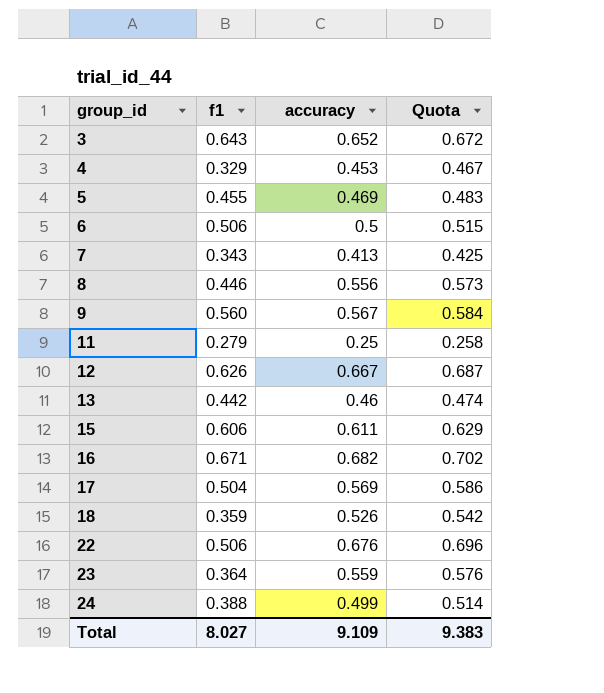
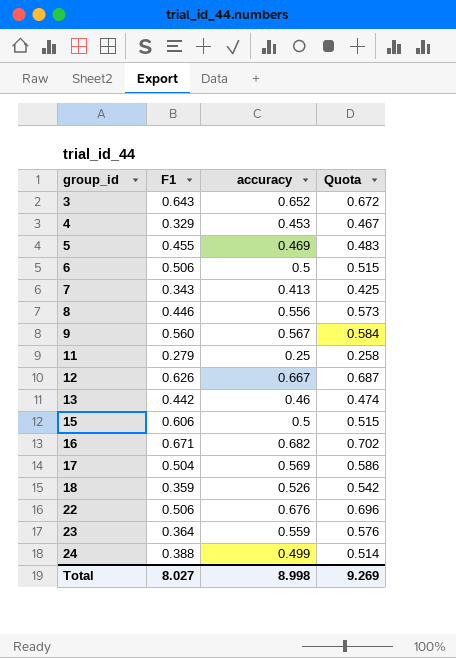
column name: f1 -> F1
15 | accuracy: 0.611 -> 0.5
15 | Quota: 0.629 -> 0.515
Total | accuracy: 9.109 -> 8.998
Total | Quota: 9.383 -> 9.269

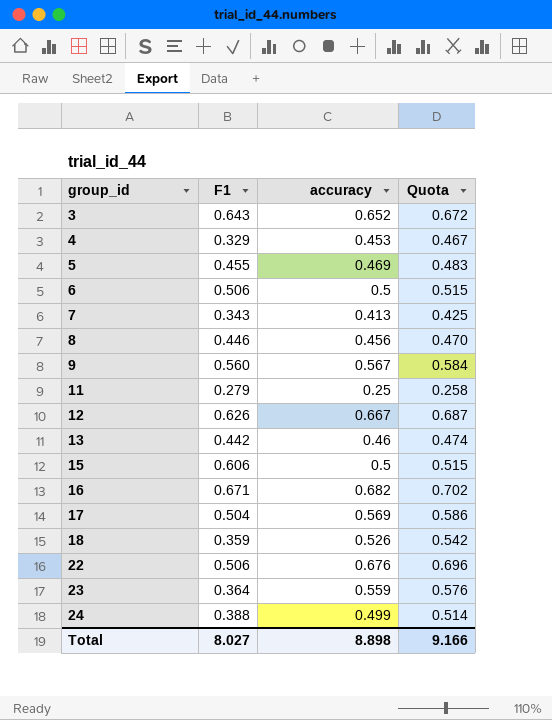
8 | accuracy: 0.556 -> 0.456
8 | Quota: 0.573 -> 0.470
Total | accuracy: 8.998 -> 8.898
Total | Quota: 9.269 -> 9.166

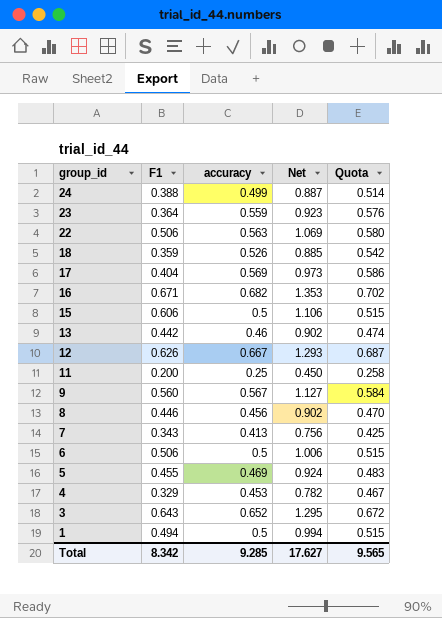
row order: group_id ascending -> group_id descending
column Net | formula: none -> [F1] + [accuracy]
22 | accuracy: 0.676 -> 0.563
22 | Quota: 0.696 -> 0.580
17 | F1: 0.504 -> 0.404
11 | F1: 0.279 -> 0.200
row 1: none -> 0.494 | 0.5 | 0.994 | 0.515
Total | F1: 8.027 -> 8.342
Total | accuracy: 8.898 -> 9.285
Total | Quota: 9.166 -> 9.565

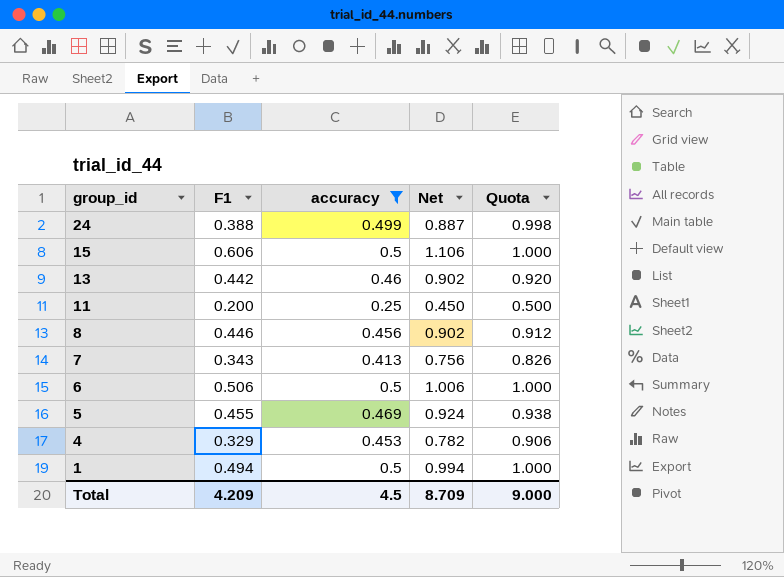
filter: none -> accuracy <= 0.5
column Quota | formula: [accuracy] * 1.03 -> [accuracy] * 2
Total | F1: 8.342 -> 4.209
Total | accuracy: 9.285 -> 4.5
Total | Net: 17.627 -> 8.709
Total | Quota: 9.565 -> 9.000

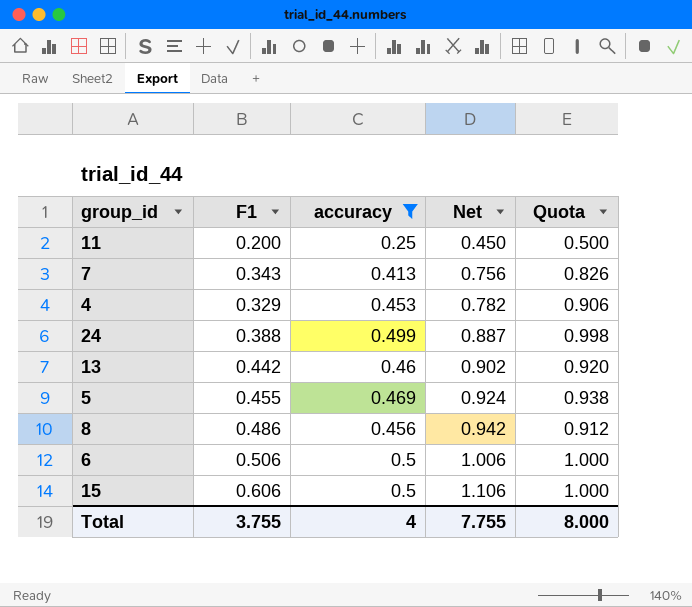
row order: group_id descending -> Net ascending
row 1: 0.494 | 0.5 | 0.994 | 1.000 -> none
8 | F1: 0.446 -> 0.486
8 | Net: 0.902 -> 0.942
Total | F1: 4.209 -> 3.755
Total | accuracy: 4.5 -> 4
Total | Net: 8.709 -> 7.755
Total | Quota: 9.000 -> 8.000

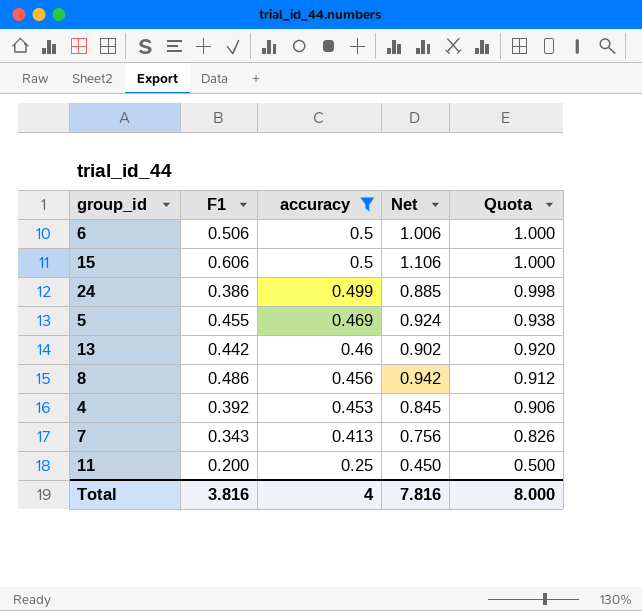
row order: Net ascending -> accuracy descending
24 | F1: 0.388 -> 0.386
24 | Net: 0.887 -> 0.885
4 | F1: 0.329 -> 0.392
4 | Net: 0.782 -> 0.845
Total | F1: 3.755 -> 3.816
Total | Net: 7.755 -> 7.816

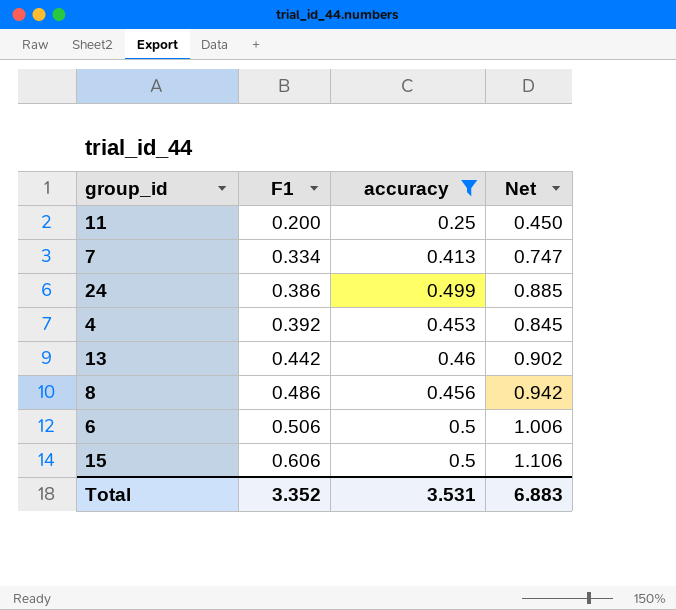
row order: accuracy descending -> F1 ascending
column Quota | formula: [accuracy] * 2 -> none
row 5: 0.455 | 0.469 | 0.924 | 0.938 -> none
7 | F1: 0.343 -> 0.334
7 | Net: 0.756 -> 0.747
Total | F1: 3.816 -> 3.352
Total | accuracy: 4 -> 3.531
Total | Net: 7.816 -> 6.883

